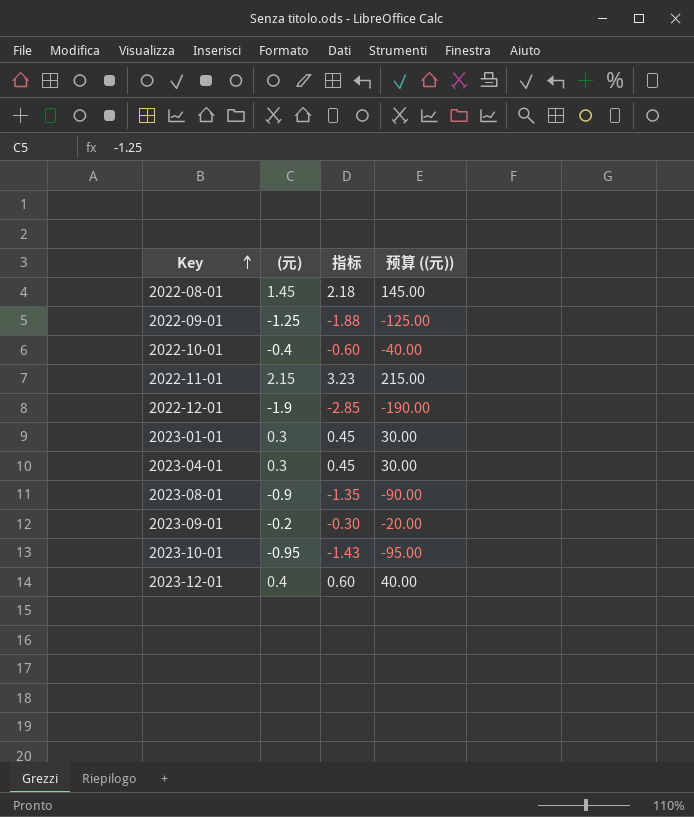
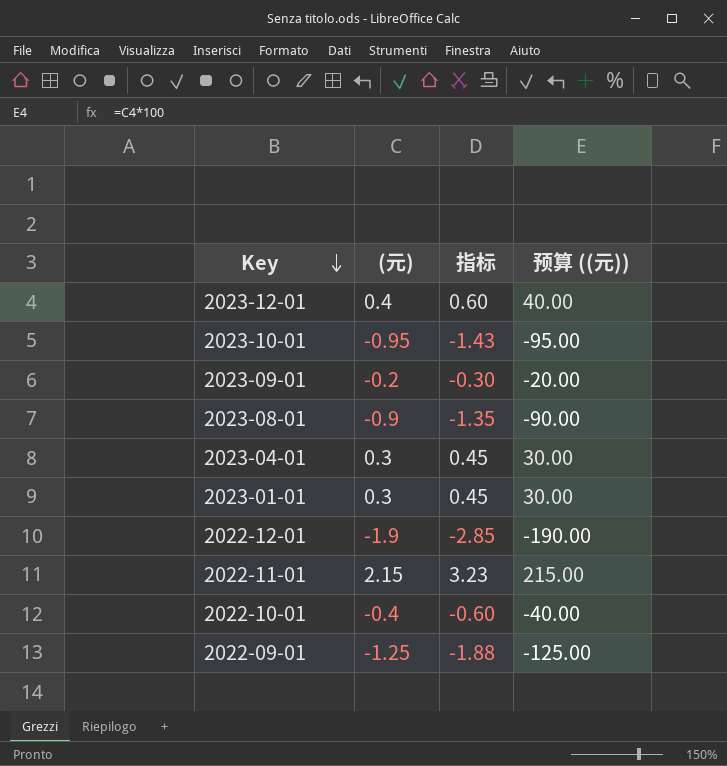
row order: Key ascending -> Key descending
row 2022-08-01: 1.45 | 2.18 | 145.00 -> none

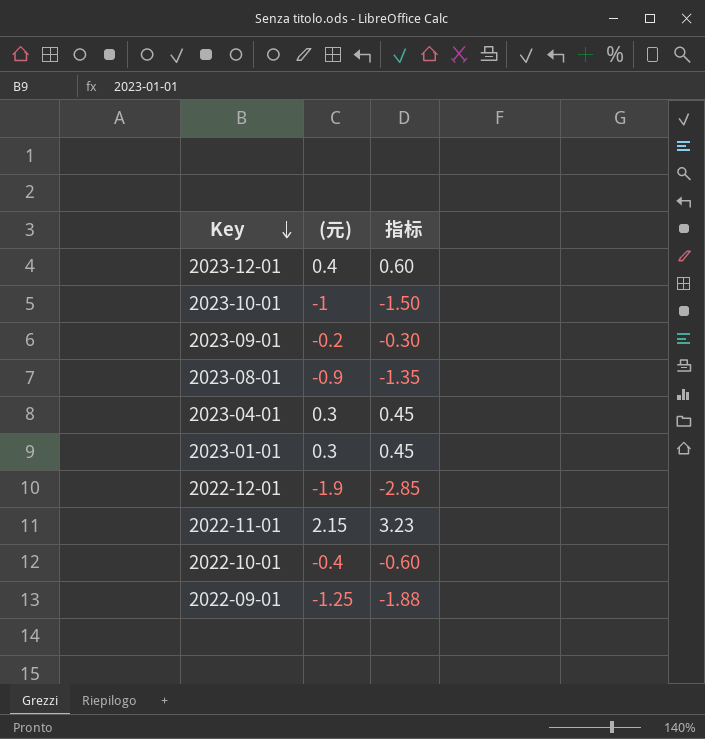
column 预算 ((元)) | formula: [(元)] * 100 -> none
2023-10-01 | (元): -0.95 -> -1
2023-10-01 | 指标: -1.43 -> -1.50

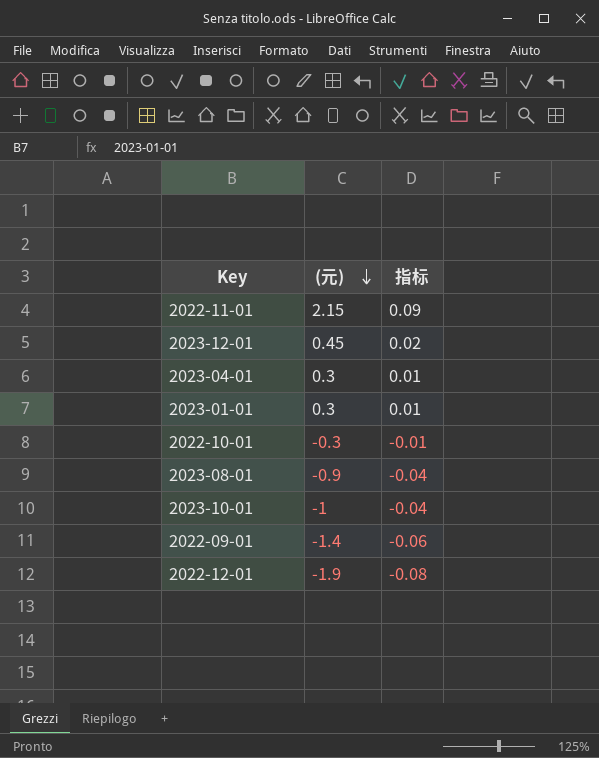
row order: Key descending -> (元) descending
column 指标 | formula: [(元)] * 1.5 -> [(元)] * 0.04
row 2023-09-01: -0.2 | -0.30 -> none
2023-12-01 | (元): 0.4 -> 0.45
2022-10-01 | (元): -0.4 -> -0.3
2022-09-01 | (元): -1.25 -> -1.4

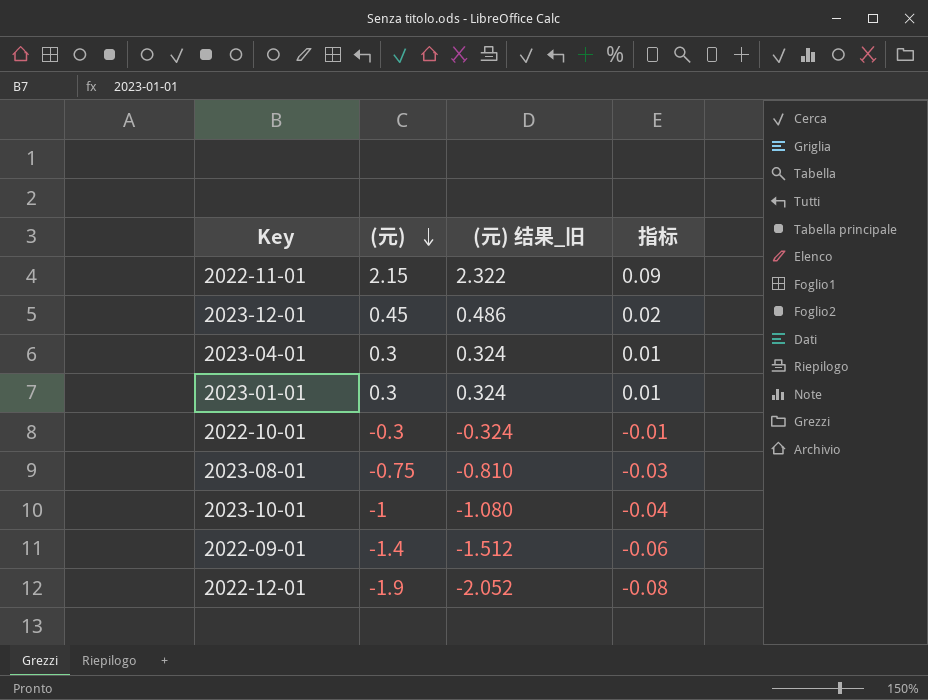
column (元) 结果_旧 | formula: none -> [(元)] * 1.08
2023-08-01 | (元): -0.9 -> -0.75
2023-08-01 | 指标: -0.04 -> -0.03

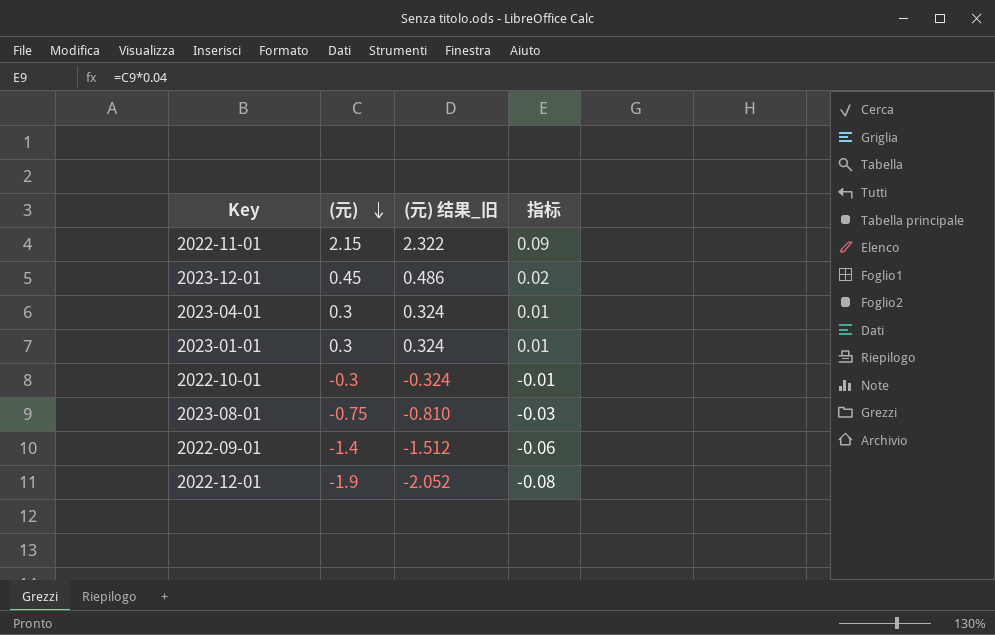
row 2023-10-01: -1 | -1.080 | -0.04 -> none

